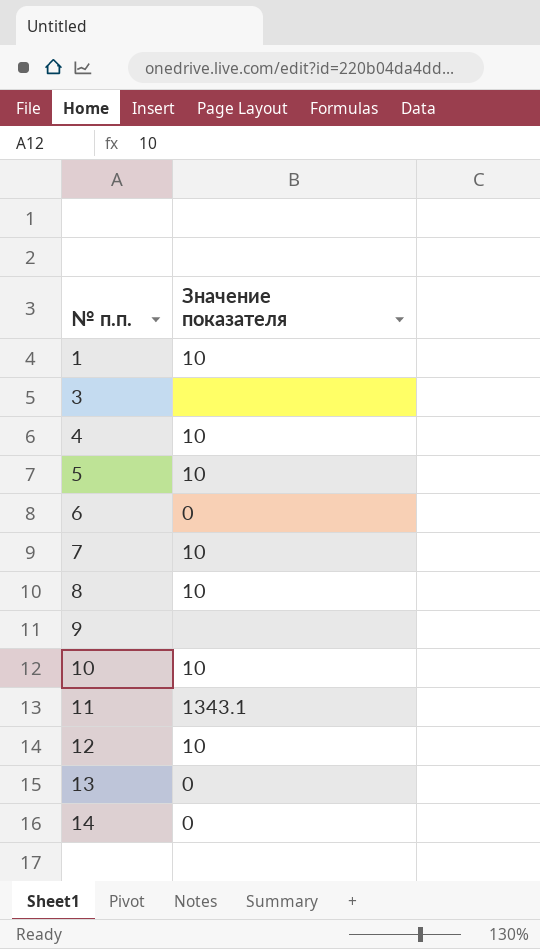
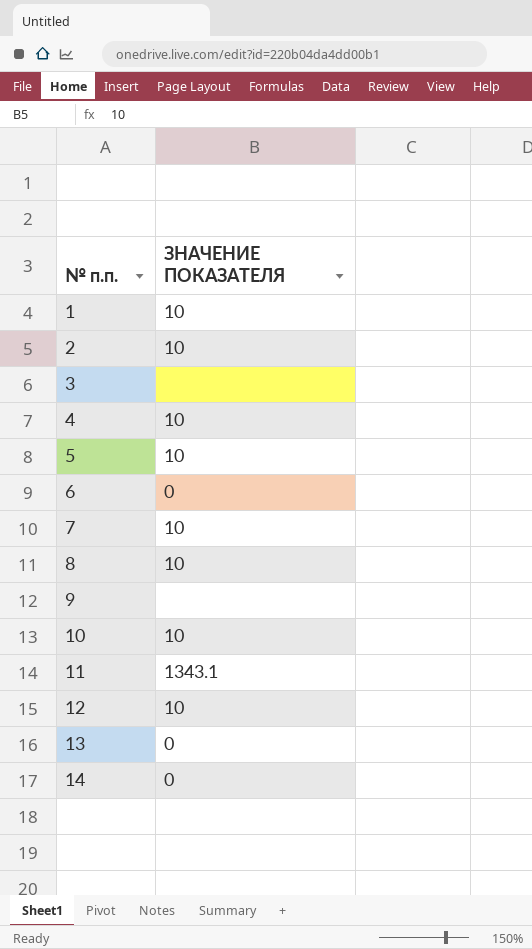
column name: Значение показателя -> ЗНАЧЕНИЕ ПОКАЗАТЕЛЯ
row 2: none -> 10

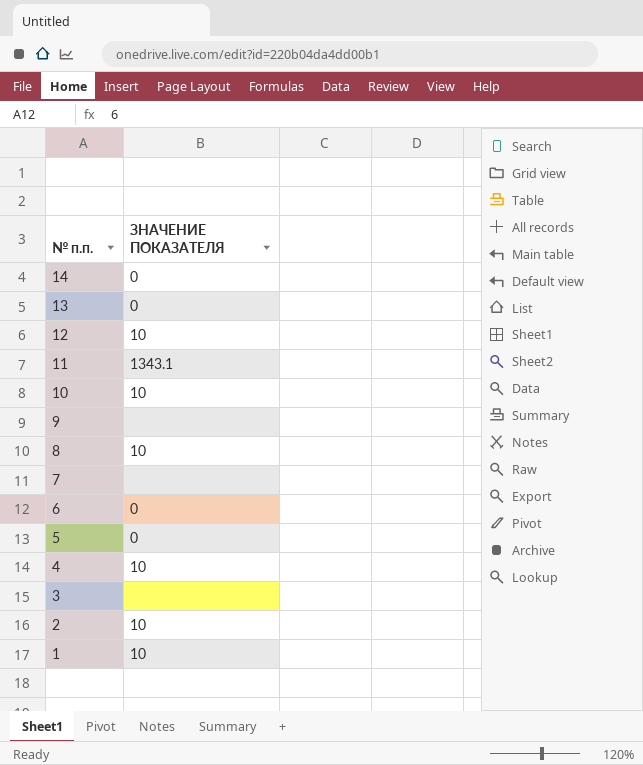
row order: № п.п. ascending -> № п.п. descending
7 | ЗНАЧЕНИЕ ПОКАЗАТЕЛЯ: 10 -> none
5 | ЗНАЧЕНИЕ ПОКАЗАТЕЛЯ: 10 -> 0

